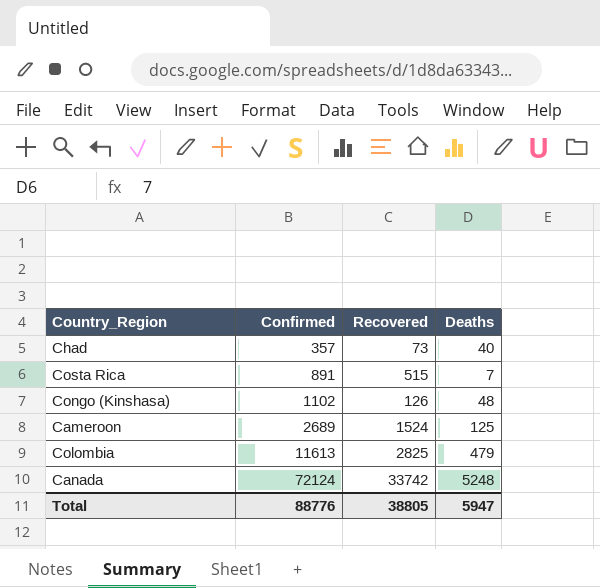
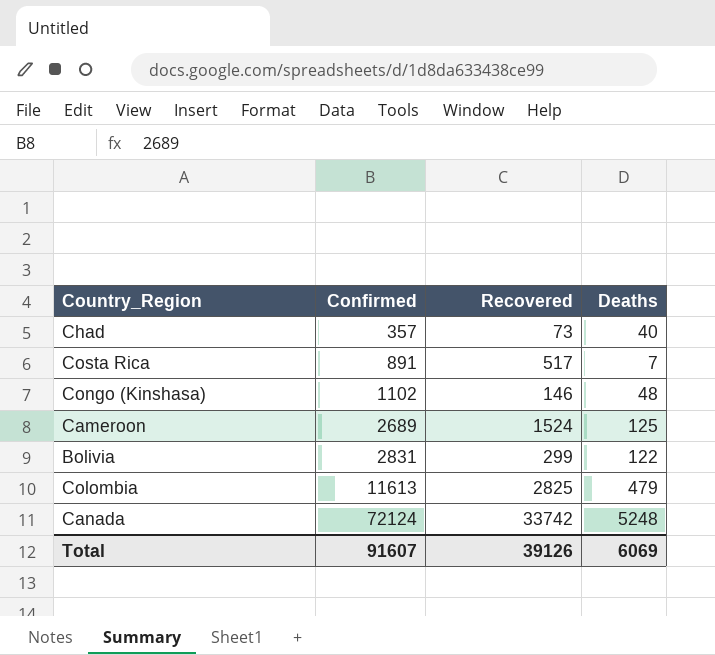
Costa Rica | Recovered: 515 -> 517
Congo (Kinshasa) | Recovered: 126 -> 146
row Bolivia: none -> 2831 | 299 | 122
Total | Confirmed: 88776 -> 91607
Total | Recovered: 38805 -> 39126
Total | Deaths: 5947 -> 6069

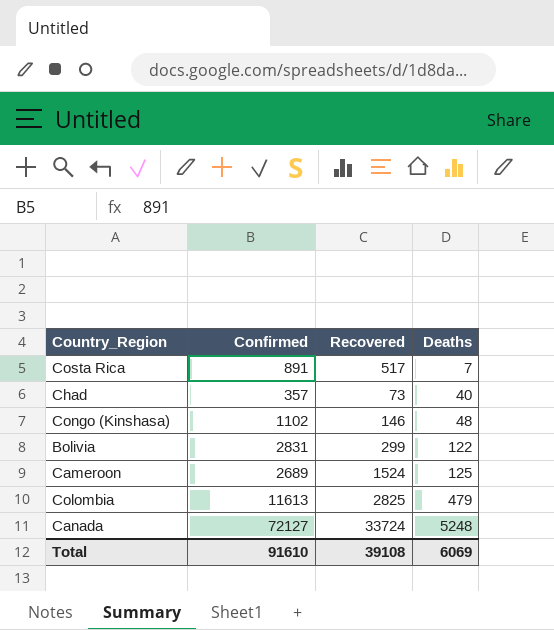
row order: Confirmed ascending -> Deaths ascending
Canada | Confirmed: 72124 -> 72127
Canada | Recovered: 33742 -> 33724
Total | Confirmed: 91607 -> 91610
Total | Recovered: 39126 -> 39108

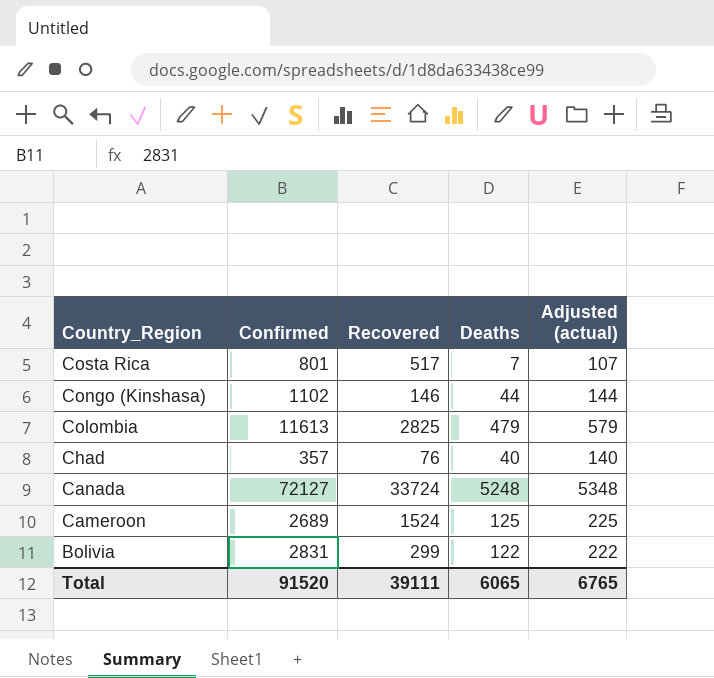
row order: Deaths ascending -> Country_Region descending
column Adjusted (actual) | formula: none -> [Deaths] + 100
Costa Rica | Confirmed: 891 -> 801
Congo (Kinshasa) | Deaths: 48 -> 44
Chad | Recovered: 73 -> 76
Total | Confirmed: 91610 -> 91520
Total | Recovered: 39108 -> 39111
Total | Deaths: 6069 -> 6065

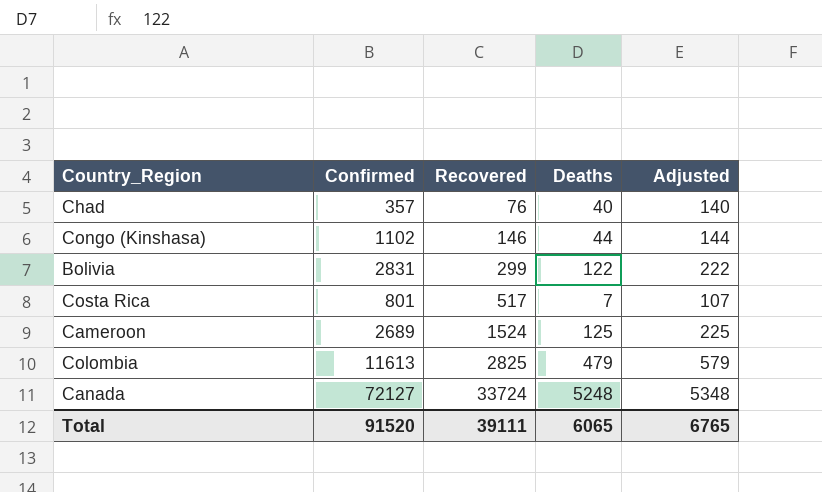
row order: Country_Region descending -> Recovered ascending
column name: Adjusted (actual) -> Adjusted

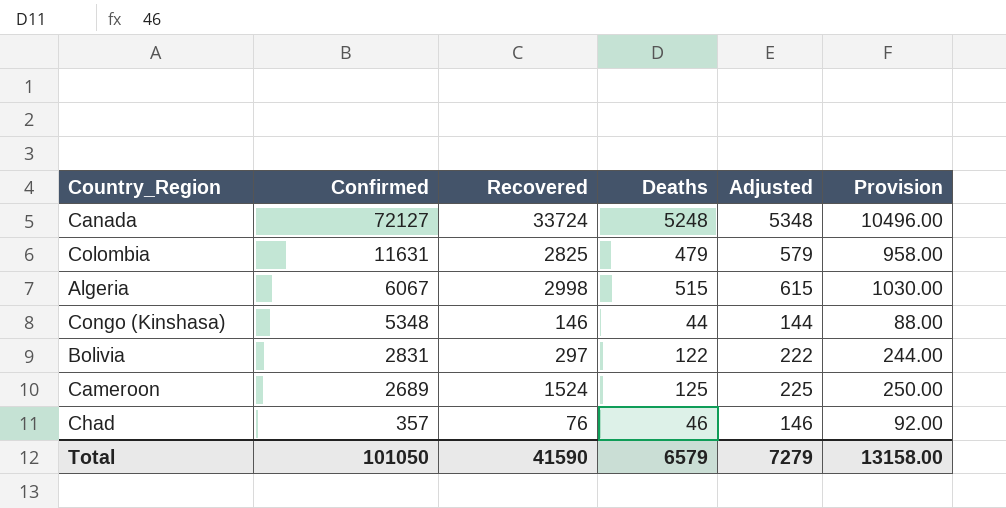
row order: Recovered ascending -> Confirmed descending
column Provision | formula: none -> [Deaths] * 2
row Costa Rica: 801 | 517 | 7 | 107 -> none
Colombia | Confirmed: 11613 -> 11631
row Algeria: none -> 6067 | 2998 | 515 | 615 | 1030.00
Congo (Kinshasa) | Confirmed: 1102 -> 5348
Bolivia | Recovered: 299 -> 297
Chad | Deaths: 40 -> 46
Chad | Adjusted: 140 -> 146
Total | Confirmed: 91520 -> 101050
Total | Recovered: 39111 -> 41590
Total | Deaths: 6065 -> 6579
Total | Adjusted: 6765 -> 7279

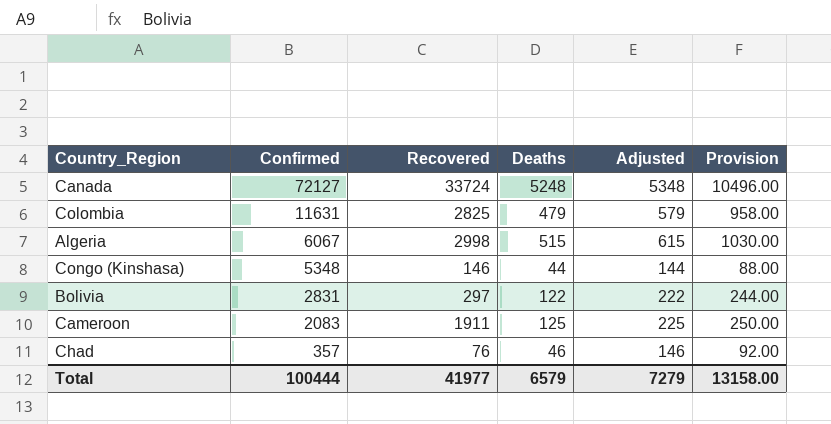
Cameroon | Confirmed: 2689 -> 2083
Cameroon | Recovered: 1524 -> 1911
Total | Confirmed: 101050 -> 100444
Total | Recovered: 41590 -> 41977

